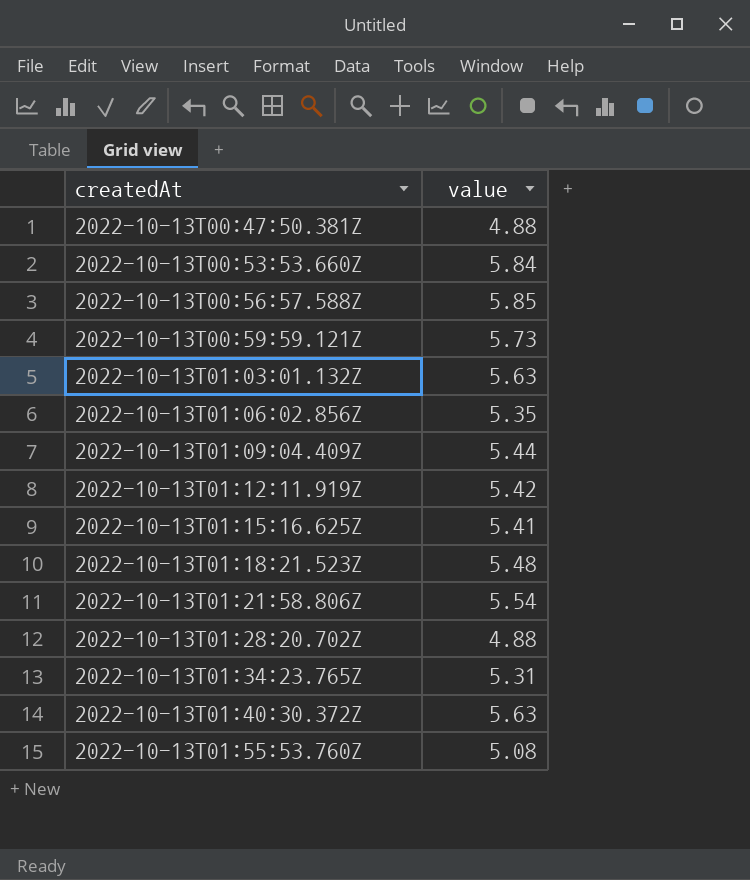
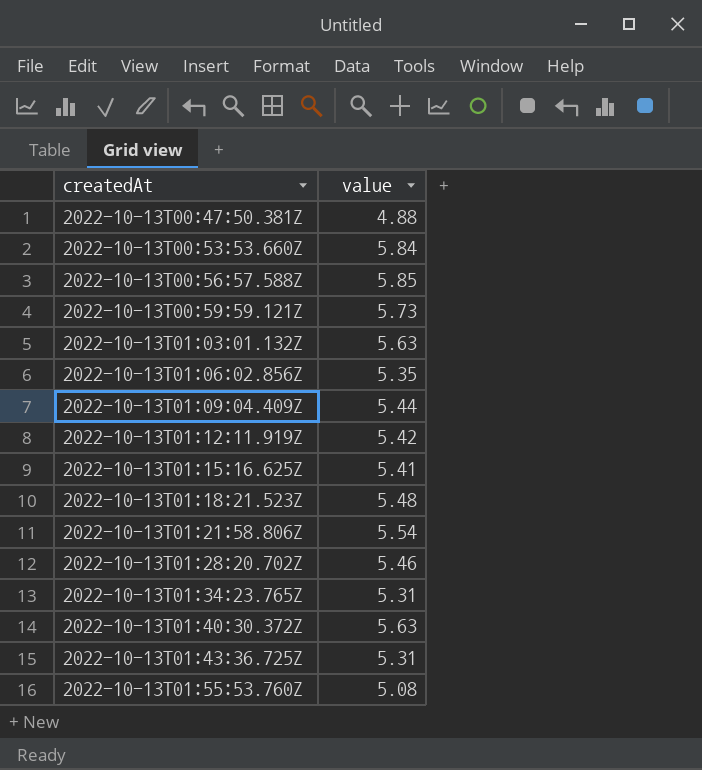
2022-10-13T01:28:20.702Z | value: 4.88 -> 5.46
row 2022-10-13T01:43:36.725Z: none -> 5.31

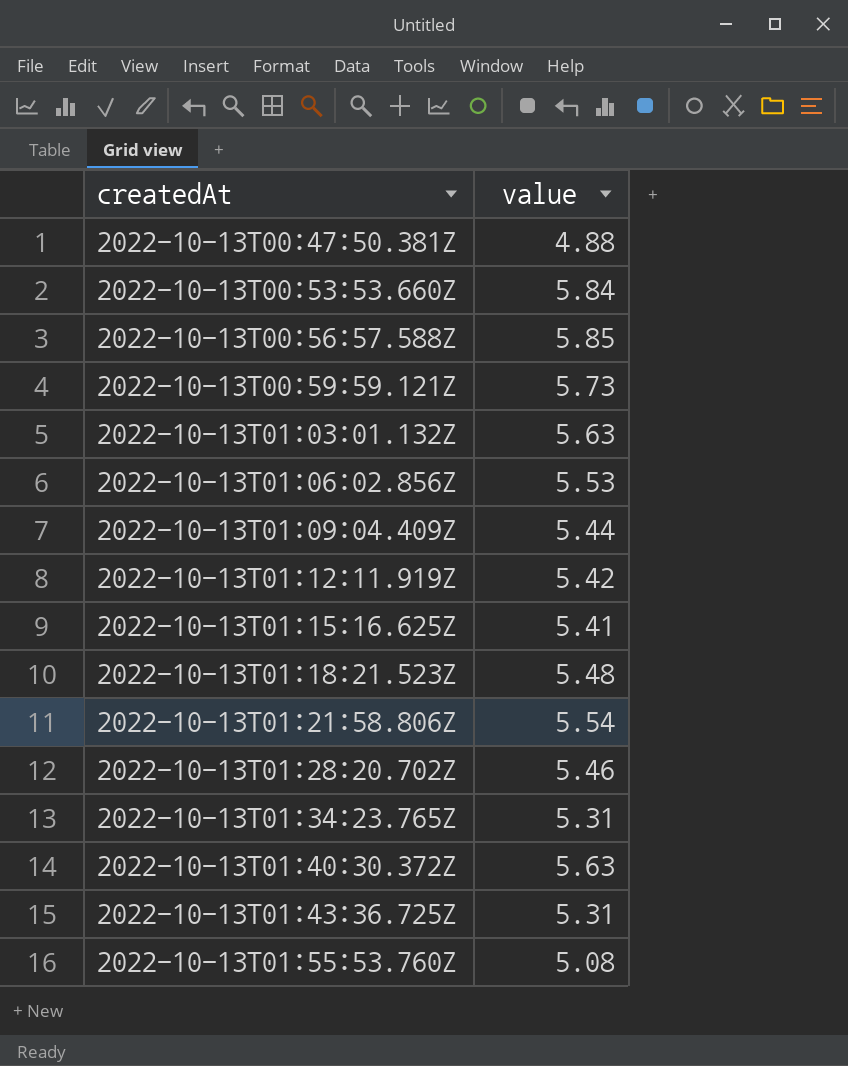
2022-10-13T01:06:02.856Z | value: 5.35 -> 5.53

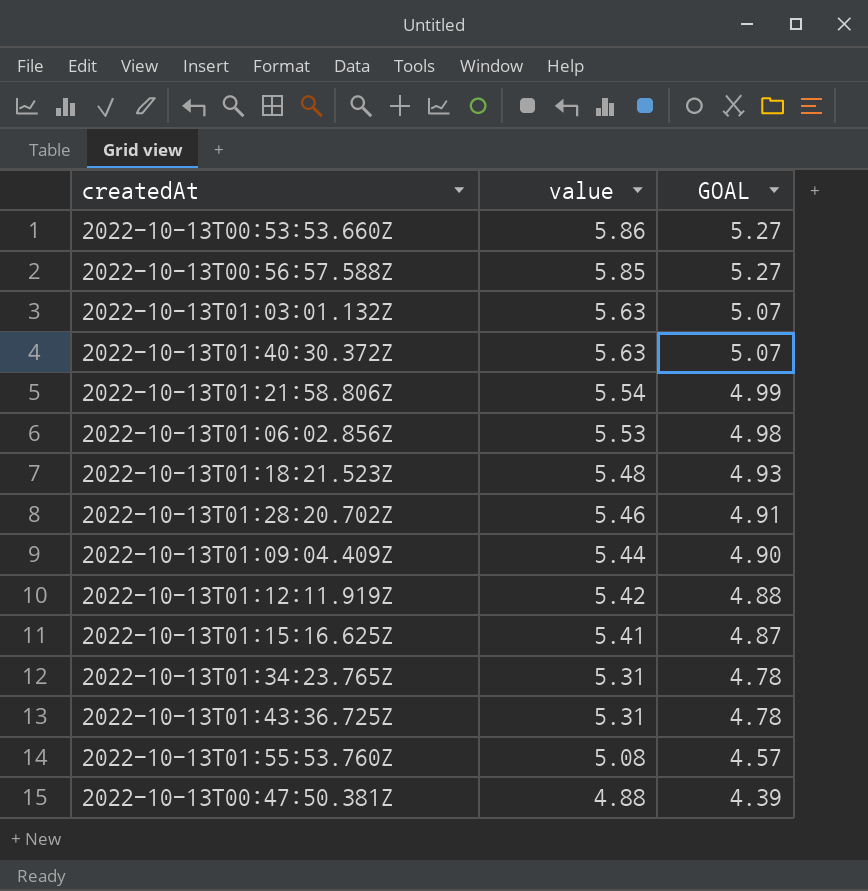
row order: createdAt ascending -> value descending
column GOAL | formula: none -> [value] * 0.9
row 2022-10-13T00:59:59.121Z: 5.73 -> none
2022-10-13T00:53:53.660Z | value: 5.84 -> 5.86

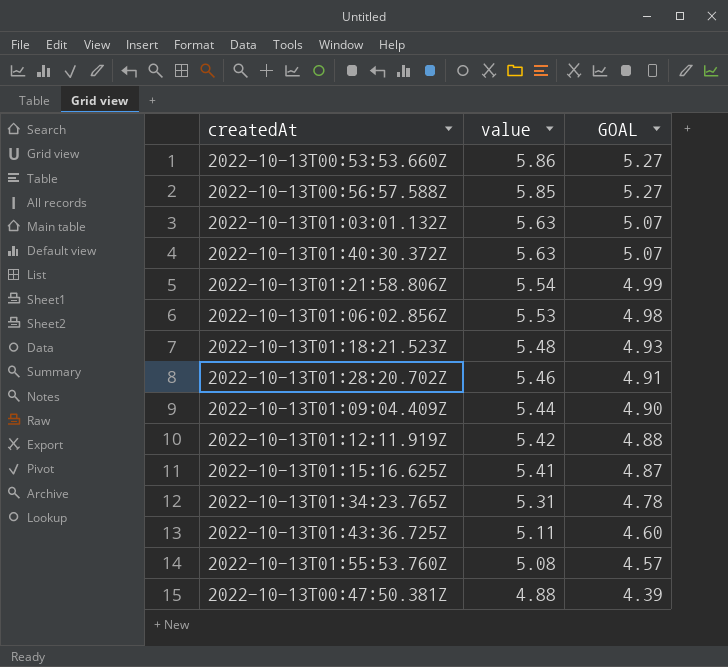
2022-10-13T01:43:36.725Z | value: 5.31 -> 5.11
2022-10-13T01:43:36.725Z | GOAL: 4.78 -> 4.60

